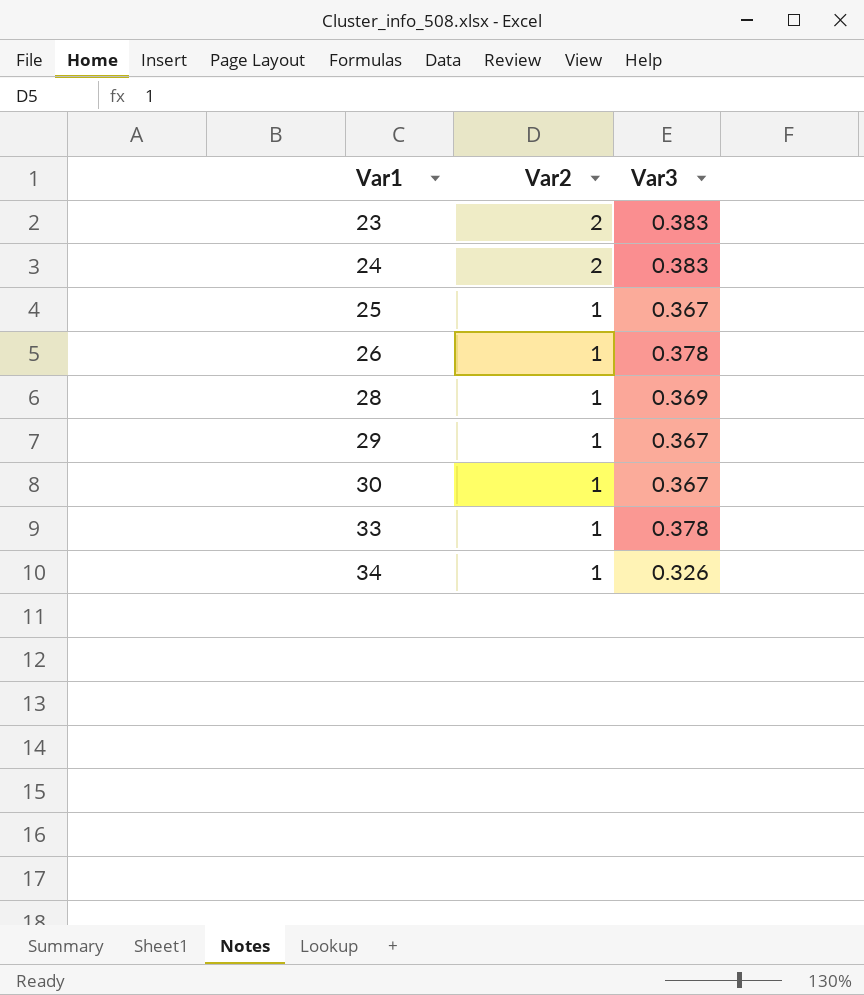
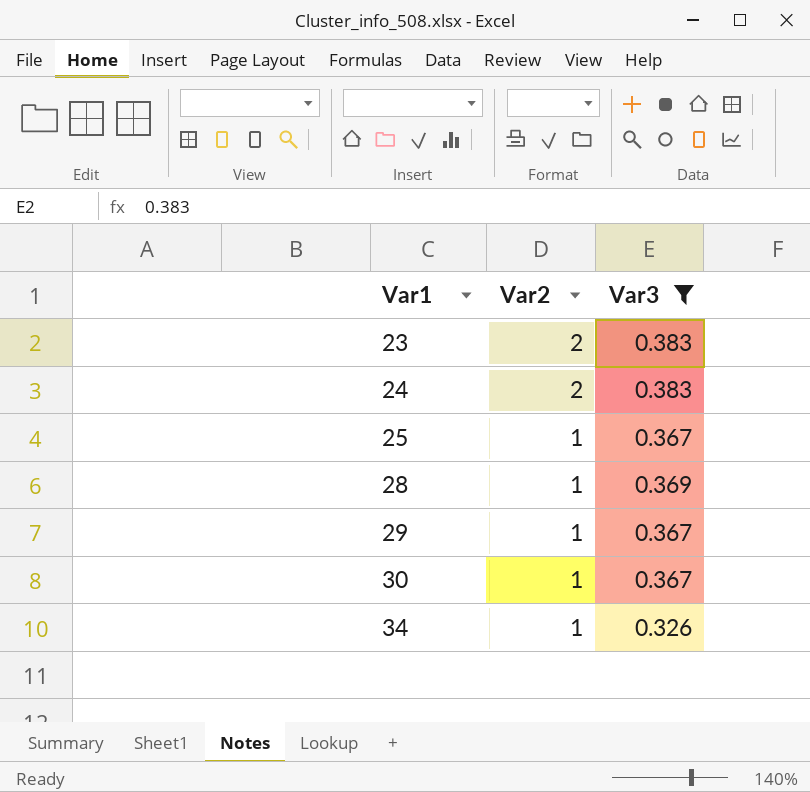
filter: none -> Var3 != 0.378

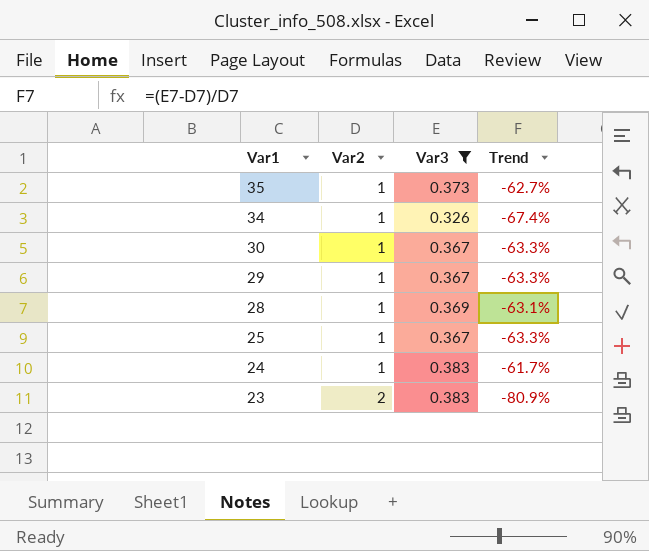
row order: Var1 ascending -> Var1 descending
column Trend | formula: none -> ([Var3] - [Var2]) / [Var2]
row 35: none -> 1 | 0.373 | -62.7%
24 | Var2: 2 -> 1

